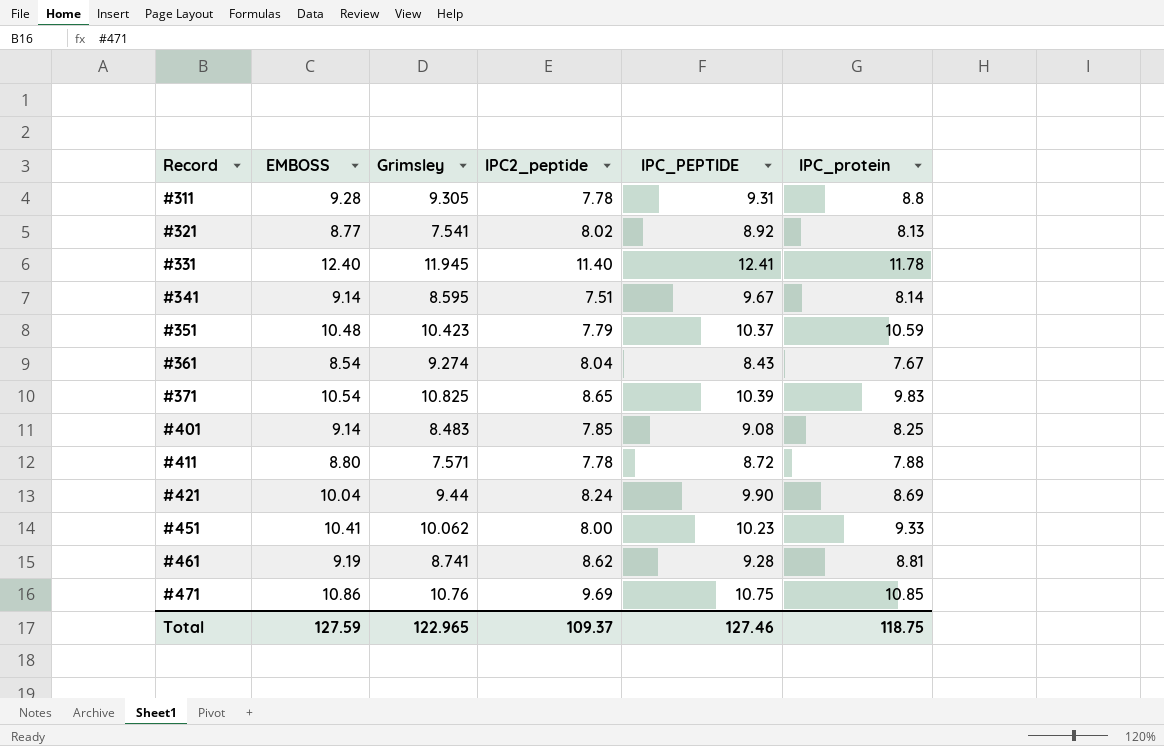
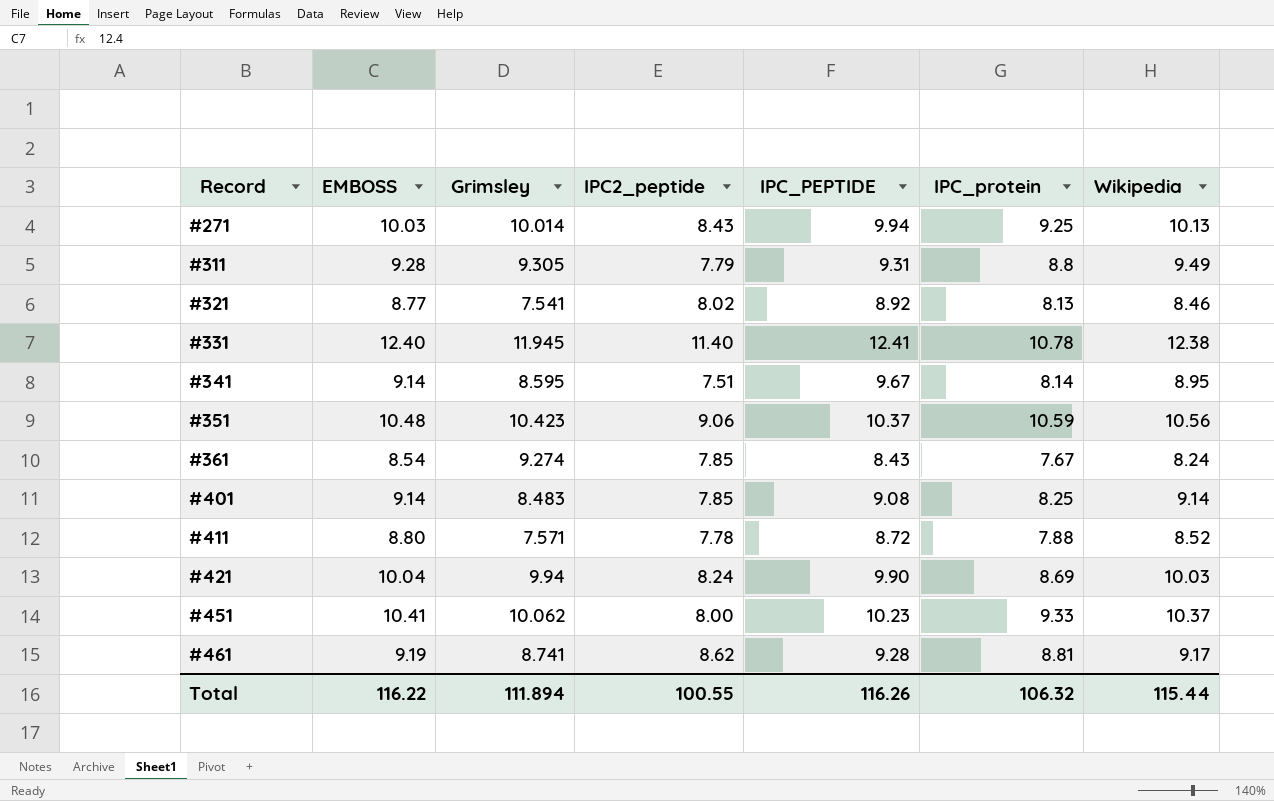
column Wikipedia | position: none -> 7
row #371: 10.54 | 10.825 | 8.65 | 10.39 | 9.83 -> none
row #471: 10.86 | 10.76 | 9.69 | 10.75 | 10.85 -> none
row #271: none -> 10.03 | 10.014 | 8.43 | 9.94 | 9.25 | 10.13
#311 | IPC2_peptide: 7.78 -> 7.79
#331 | IPC_protein: 11.78 -> 10.78
#351 | IPC2_peptide: 7.79 -> 9.06
#361 | IPC2_peptide: 8.04 -> 7.85
#421 | Grimsley: 9.44 -> 9.94
Total | EMBOSS: 127.59 -> 116.22
Total | Grimsley: 122.965 -> 111.894
Total | IPC2_peptide: 109.37 -> 100.55
Total | IPC_PEPTIDE: 127.46 -> 116.26
Total | IPC_protein: 118.75 -> 106.32

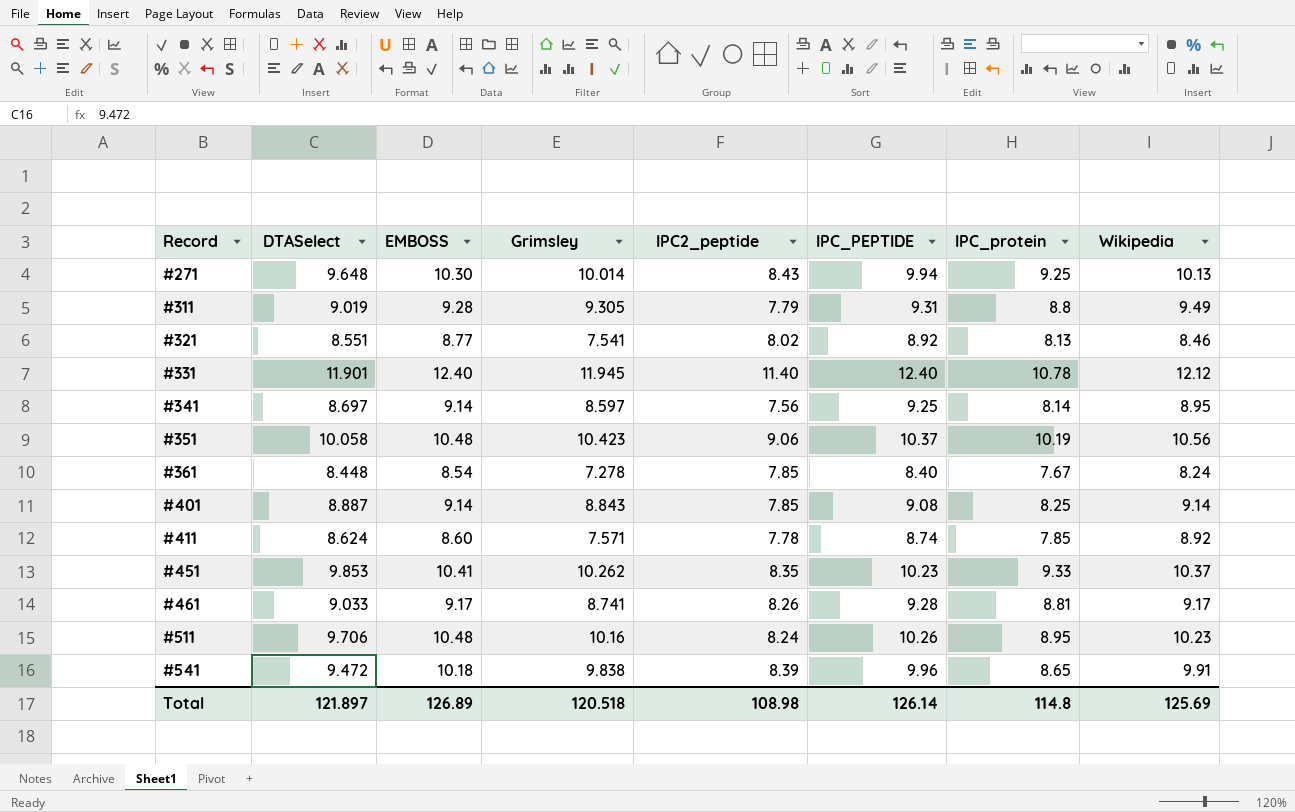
column DTASelect | position: none -> 2
row #421: 10.04 | 9.94 | 8.24 | 9.90 | 8.69 | 10.03 -> none
#271 | EMBOSS: 10.03 -> 10.30
#331 | IPC_PEPTIDE: 12.41 -> 12.40
#331 | Wikipedia: 12.38 -> 12.12
#341 | Grimsley: 8.595 -> 8.597
#341 | IPC2_peptide: 7.51 -> 7.56
#341 | IPC_PEPTIDE: 9.67 -> 9.25
#351 | IPC_protein: 10.59 -> 10.19
#361 | Grimsley: 9.274 -> 7.278
#361 | IPC_PEPTIDE: 8.43 -> 8.40
#401 | Grimsley: 8.483 -> 8.843
#411 | EMBOSS: 8.80 -> 8.60
#411 | IPC_PEPTIDE: 8.72 -> 8.74
#411 | IPC_protein: 7.88 -> 7.85
#411 | Wikipedia: 8.52 -> 8.92
#451 | Grimsley: 10.062 -> 10.262
#451 | IPC2_peptide: 8.00 -> 8.35
#461 | EMBOSS: 9.19 -> 9.17
#461 | IPC2_peptide: 8.62 -> 8.26
row #511: none -> 9.706 | 10.48 | 10.16 | 8.24 | 10.26 | 8.95 | 10.23
row #541: none -> 9.472 | 10.18 | 9.838 | 8.39 | 9.96 | 8.65 | 9.91
Total | EMBOSS: 116.22 -> 126.89
Total | Grimsley: 111.894 -> 120.518
Total | IPC2_peptide: 100.55 -> 108.98
Total | IPC_PEPTIDE: 116.26 -> 126.14
Total | IPC_protein: 106.32 -> 114.8
Total | Wikipedia: 115.44 -> 125.69

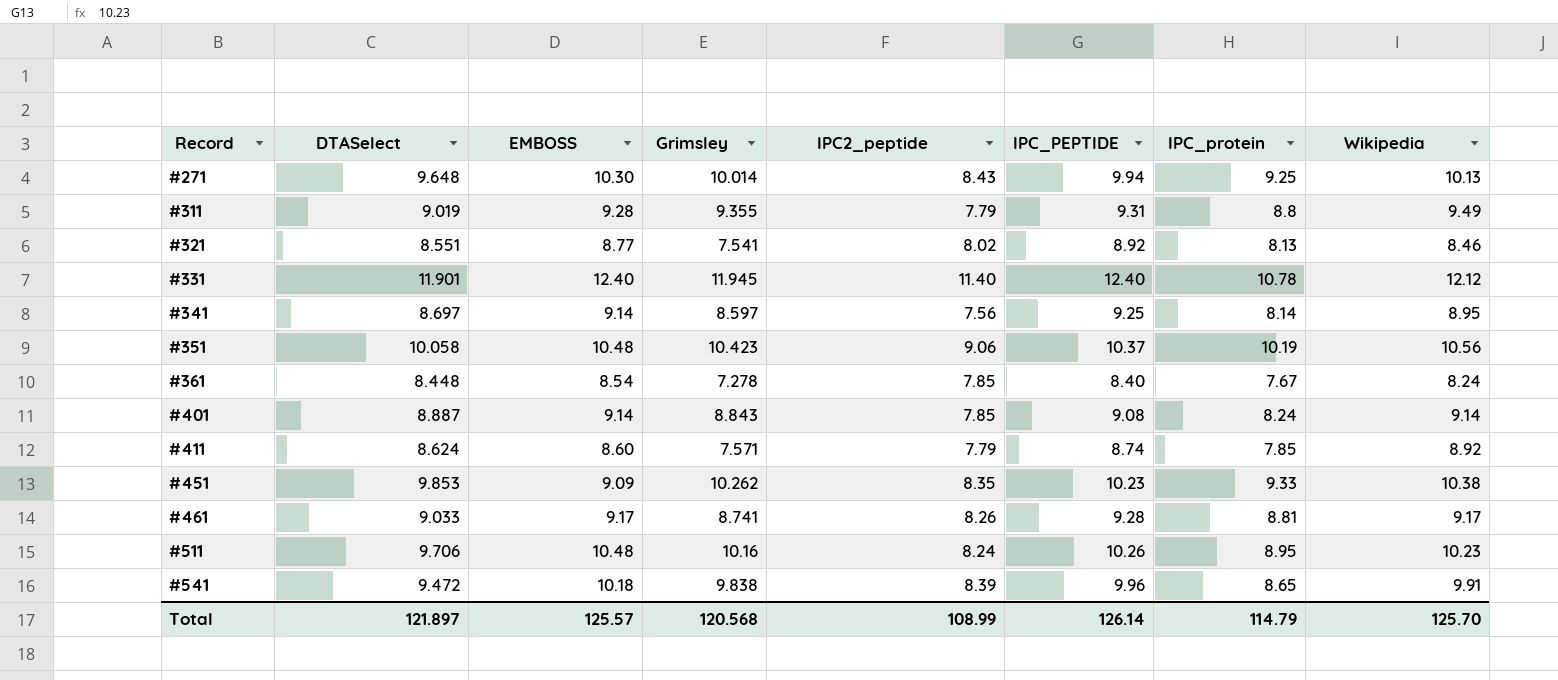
#311 | Grimsley: 9.305 -> 9.355
#401 | IPC_protein: 8.25 -> 8.24
#411 | IPC2_peptide: 7.78 -> 7.79
#451 | EMBOSS: 10.41 -> 9.09
#451 | Wikipedia: 10.37 -> 10.38
Total | EMBOSS: 126.89 -> 125.57
Total | Grimsley: 120.518 -> 120.568
Total | IPC2_peptide: 108.98 -> 108.99
Total | IPC_protein: 114.8 -> 114.79
Total | Wikipedia: 125.69 -> 125.70

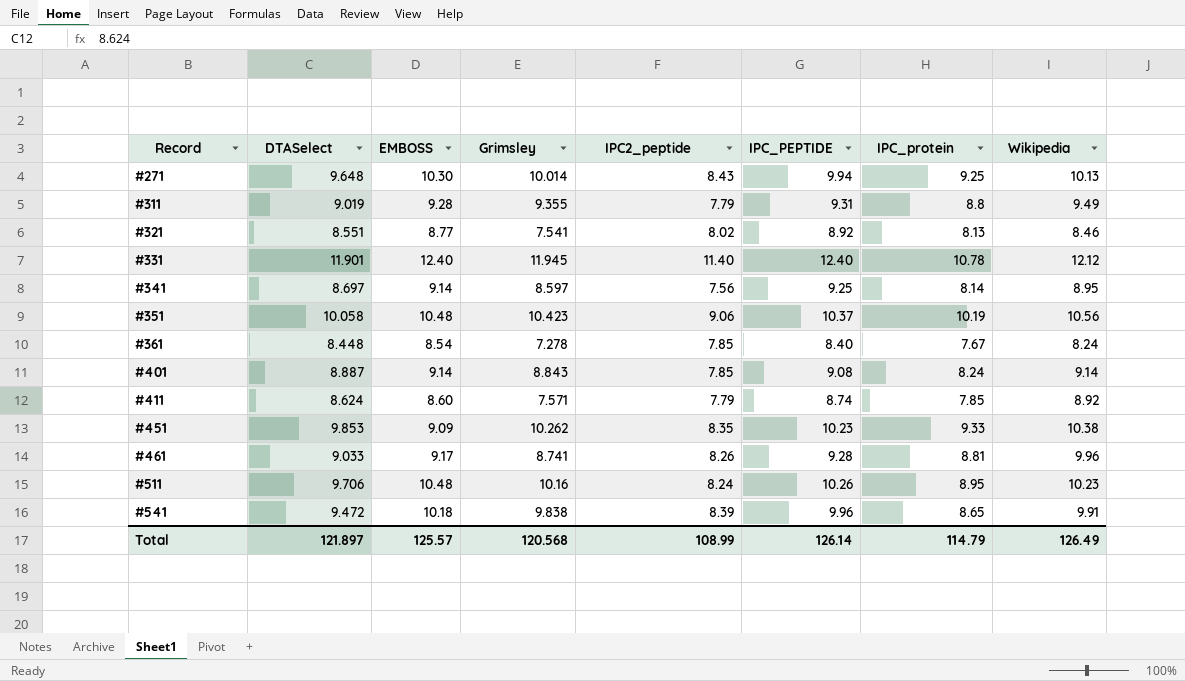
#461 | Wikipedia: 9.17 -> 9.96
Total | Wikipedia: 125.70 -> 126.49

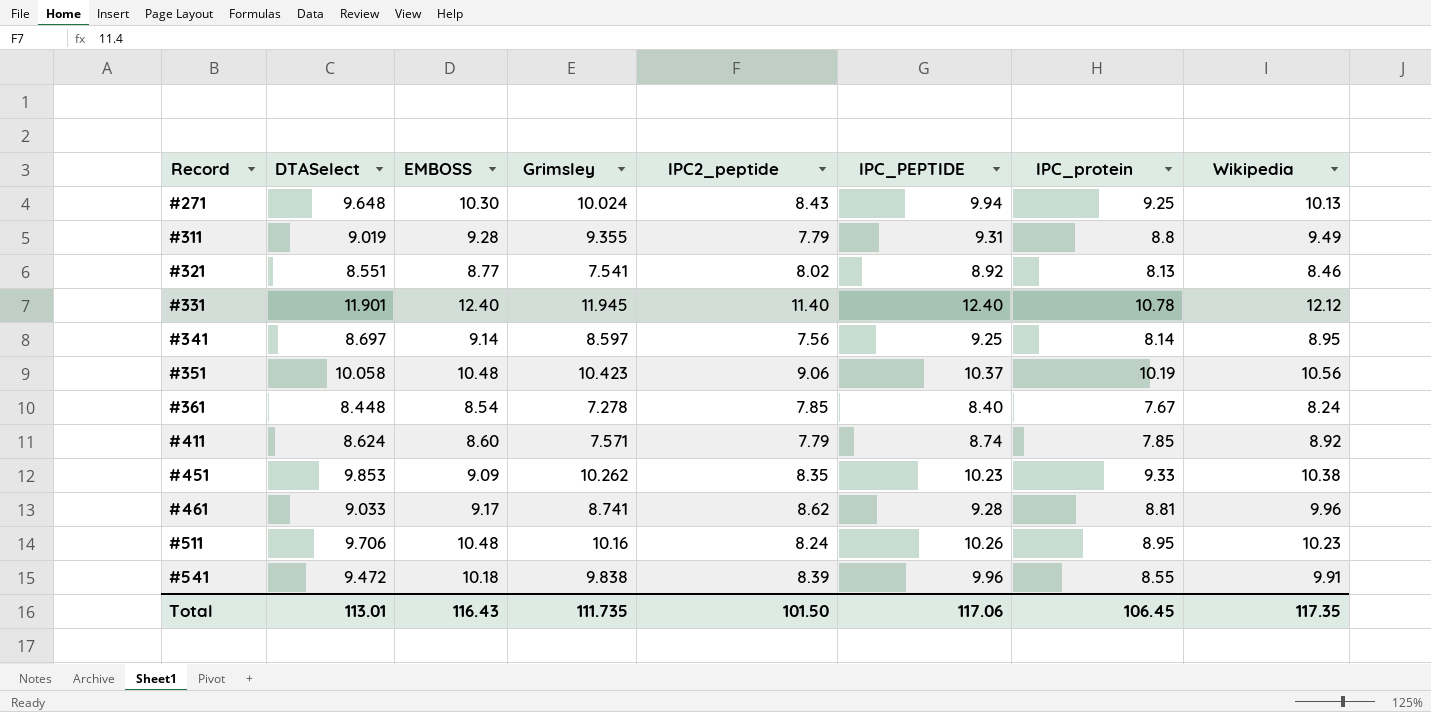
row #401: 8.887 | 9.14 | 8.843 | 7.85 | 9.08 | 8.24 | 9.14 -> none
#271 | Grimsley: 10.014 -> 10.024
#461 | IPC2_peptide: 8.26 -> 8.62
#541 | IPC_protein: 8.65 -> 8.55
Total | DTASelect: 121.897 -> 113.01
Total | EMBOSS: 125.57 -> 116.43
Total | Grimsley: 120.568 -> 111.735
Total | IPC2_peptide: 108.99 -> 101.50
Total | IPC_PEPTIDE: 126.14 -> 117.06
Total | IPC_protein: 114.79 -> 106.45
Total | Wikipedia: 126.49 -> 117.35

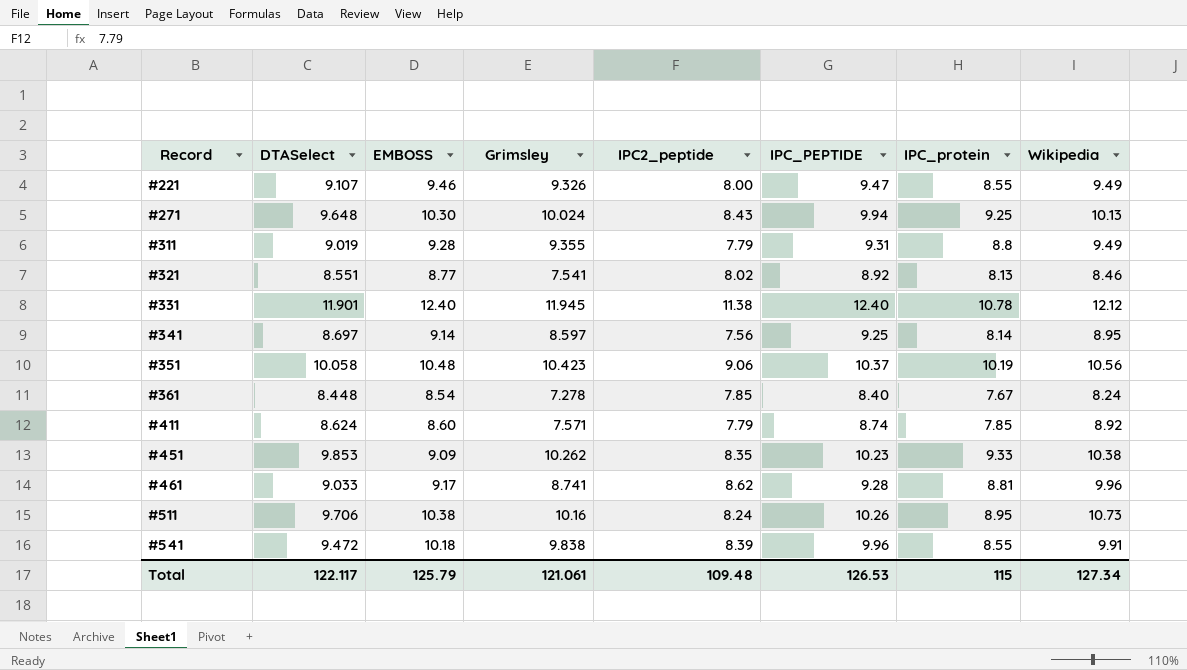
row #221: none -> 9.107 | 9.46 | 9.326 | 8.00 | 9.47 | 8.55 | 9.49
#331 | IPC2_peptide: 11.40 -> 11.38
#511 | EMBOSS: 10.48 -> 10.38
#511 | Wikipedia: 10.23 -> 10.73
Total | DTASelect: 113.01 -> 122.117
Total | EMBOSS: 116.43 -> 125.79
Total | Grimsley: 111.735 -> 121.061
Total | IPC2_peptide: 101.50 -> 109.48
Total | IPC_PEPTIDE: 117.06 -> 126.53
Total | IPC_protein: 106.45 -> 115
Total | Wikipedia: 117.35 -> 127.34

